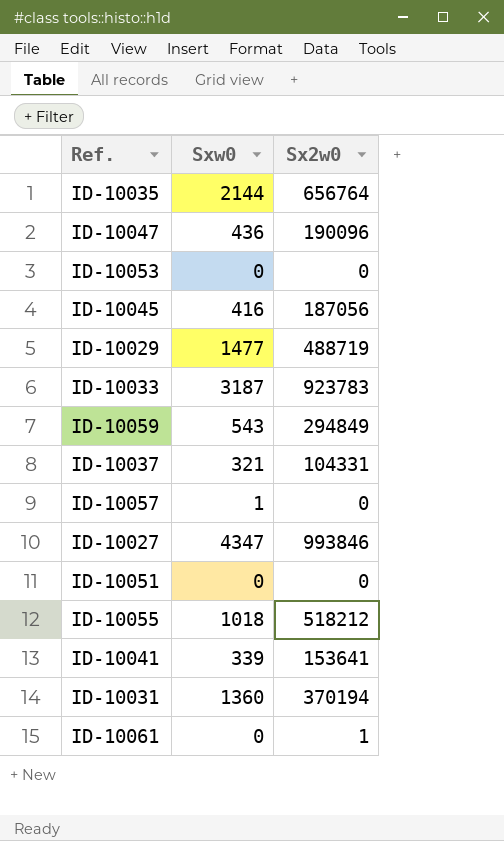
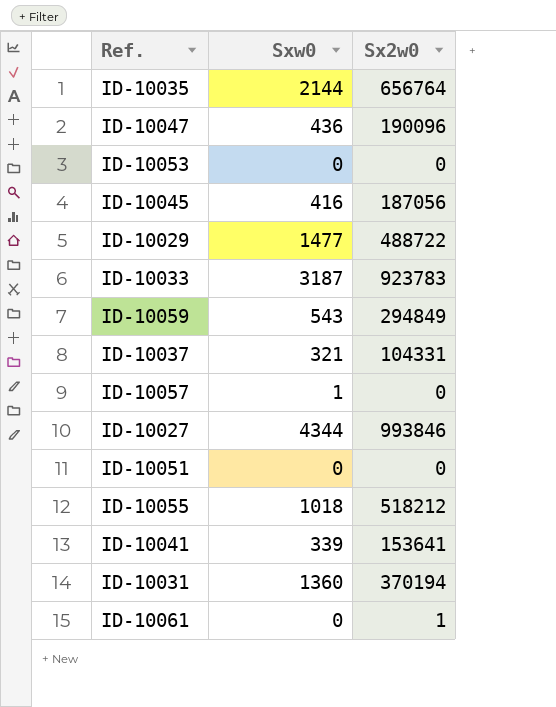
ID-10029 | Sx2w0: 488719 -> 488722
ID-10027 | Sxw0: 4347 -> 4344

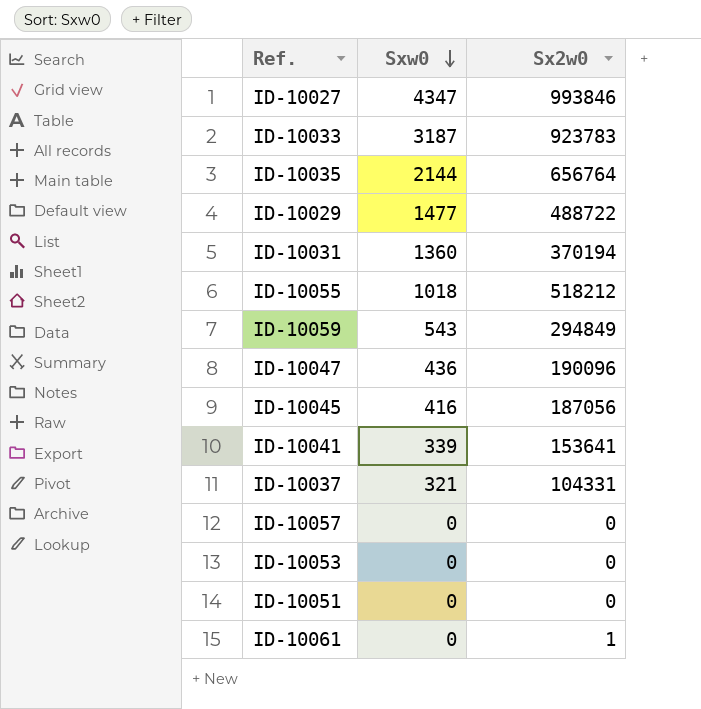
row order: none -> Sxw0 descending
ID-10027 | Sxw0: 4344 -> 4347
ID-10057 | Sxw0: 1 -> 0

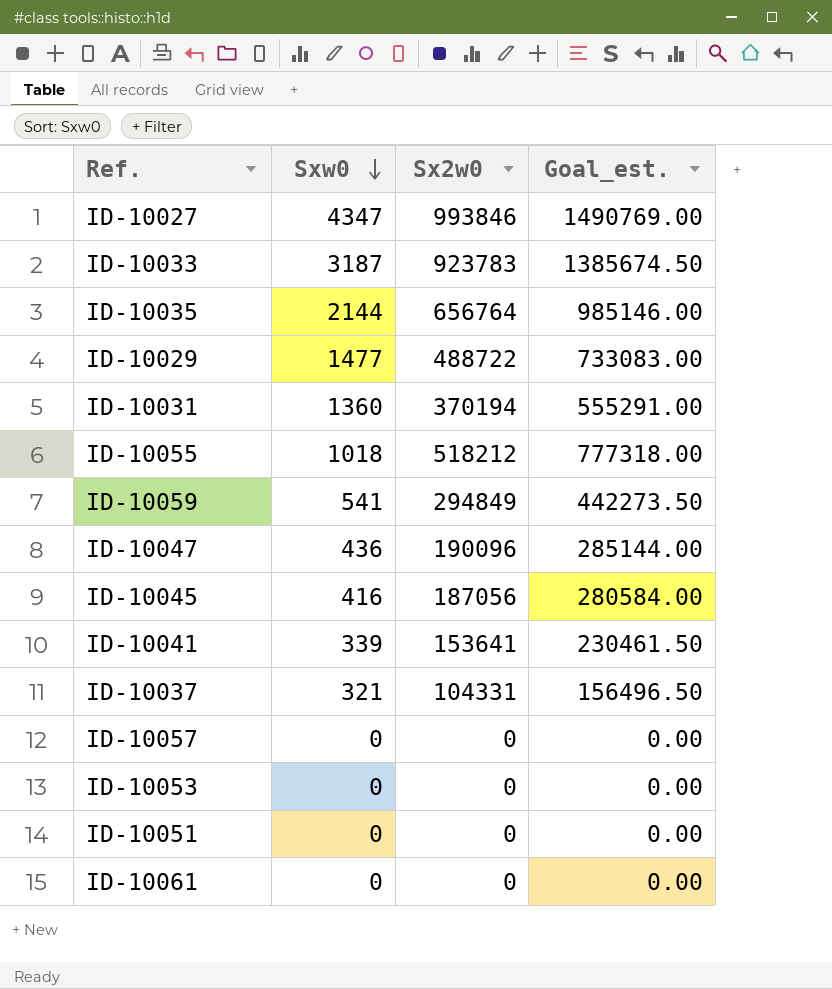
column Goal_est. | formula: none -> [Sx2w0] * 1.5
ID-10059 | Sxw0: 543 -> 541
ID-10061 | Sx2w0: 1 -> 0

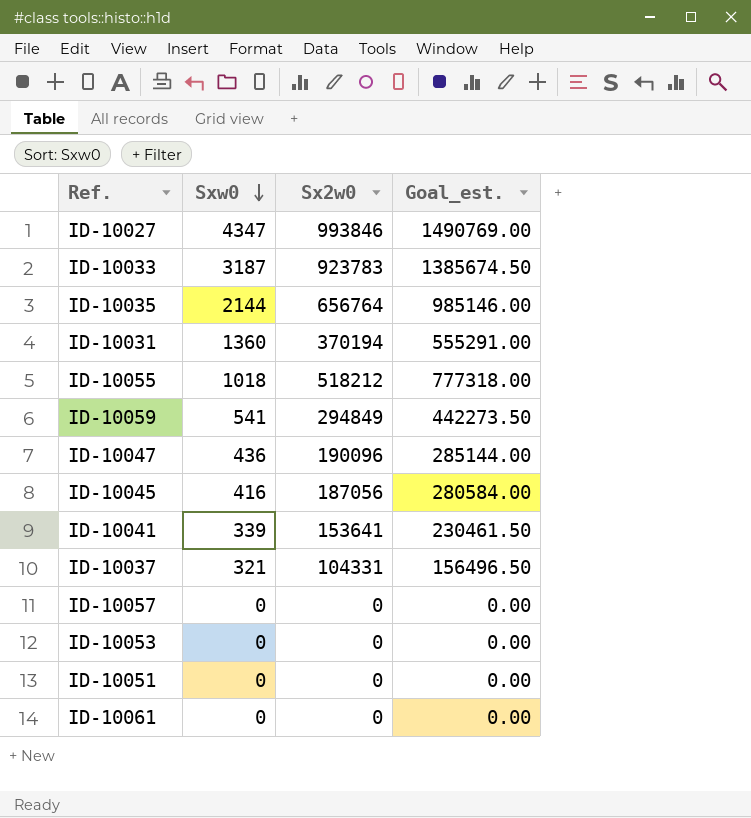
row ID-10029: 1477 | 488722 | 733083.00 -> none

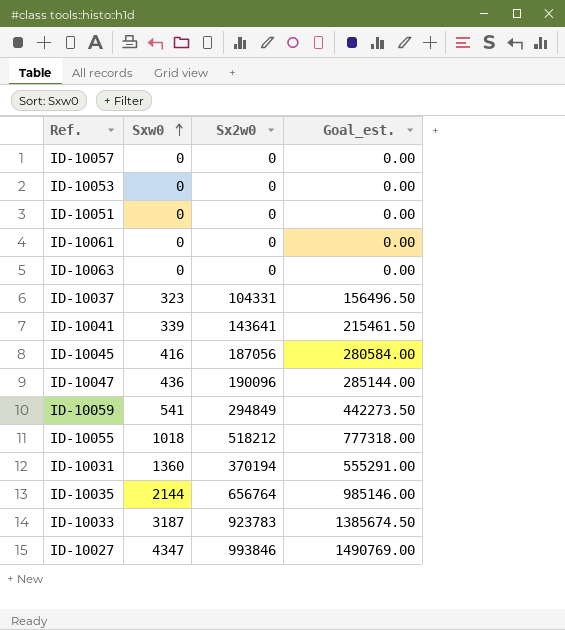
row order: Sxw0 descending -> Sxw0 ascending
row ID-10063: none -> 0 | 0 | 0.00
ID-10037 | Sxw0: 321 -> 323
ID-10041 | Sx2w0: 153641 -> 143641
ID-10041 | Goal_est.: 230461.50 -> 215461.50

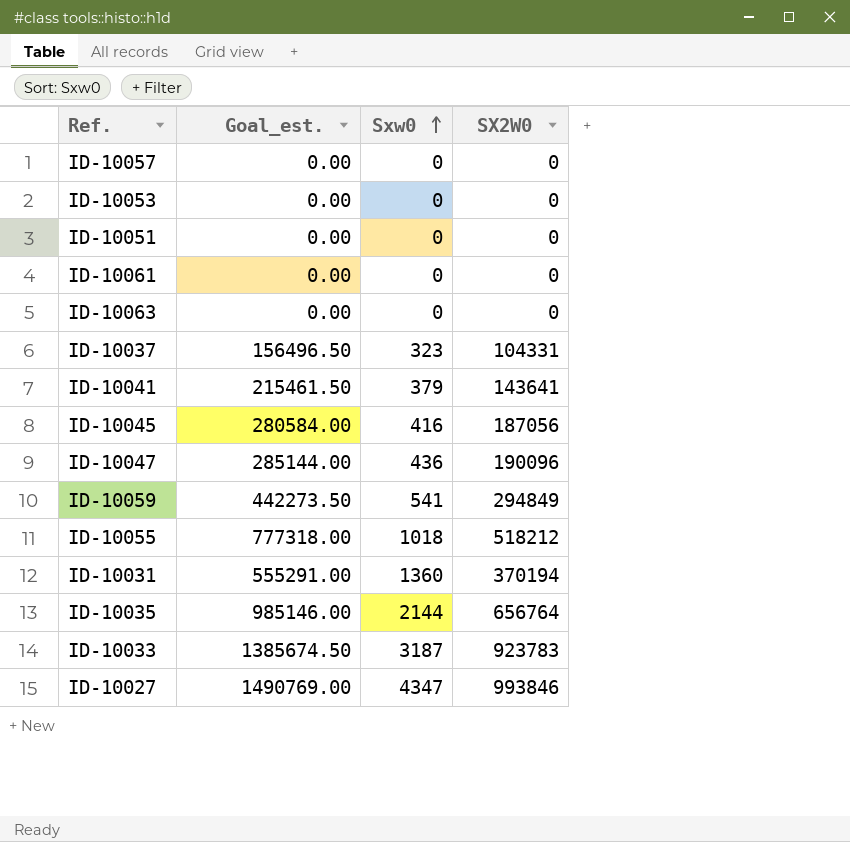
column Goal_est. | position: 4 -> 2
column name: Sx2w0 -> SX2W0
ID-10041 | Sxw0: 339 -> 379

